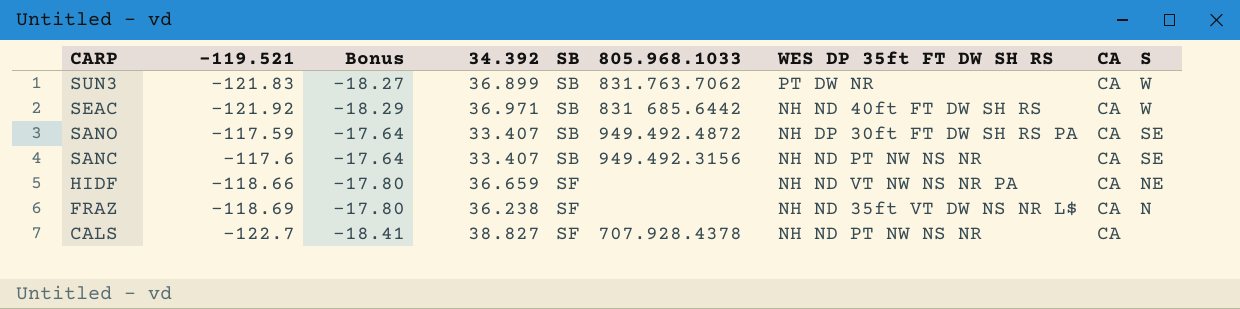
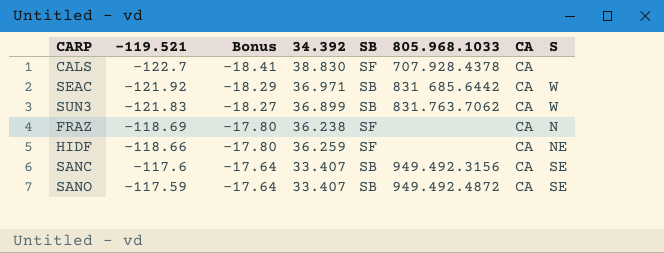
row order: CARP descending -> -119.521 ascending
column WES DP 35ft FT DW SH RS | position: 7 -> none
CALS | 34.392: 38.827 -> 38.830
HIDF | 34.392: 36.659 -> 36.259

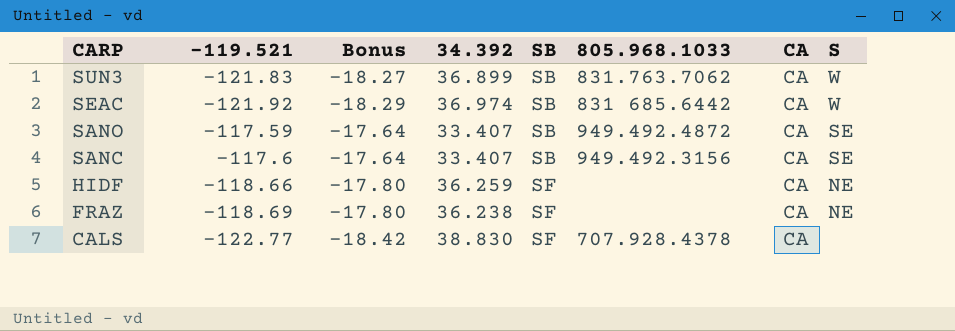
row order: -119.521 ascending -> CARP descending
SEAC | 34.392: 36.971 -> 36.974
FRAZ | S: N -> NE
CALS | -119.521: -122.7 -> -122.77
CALS | Bonus: -18.41 -> -18.42

